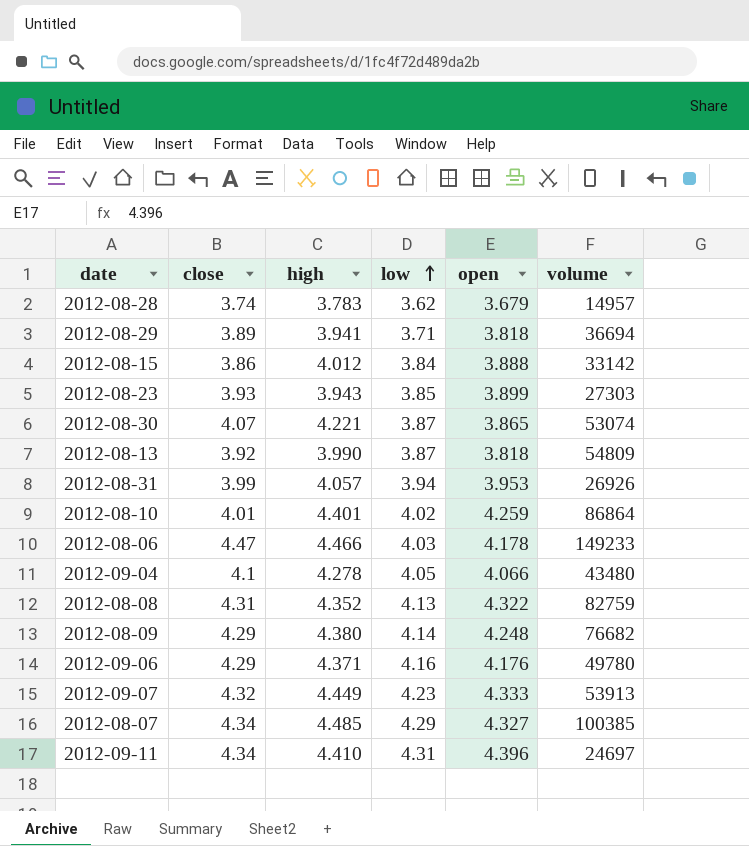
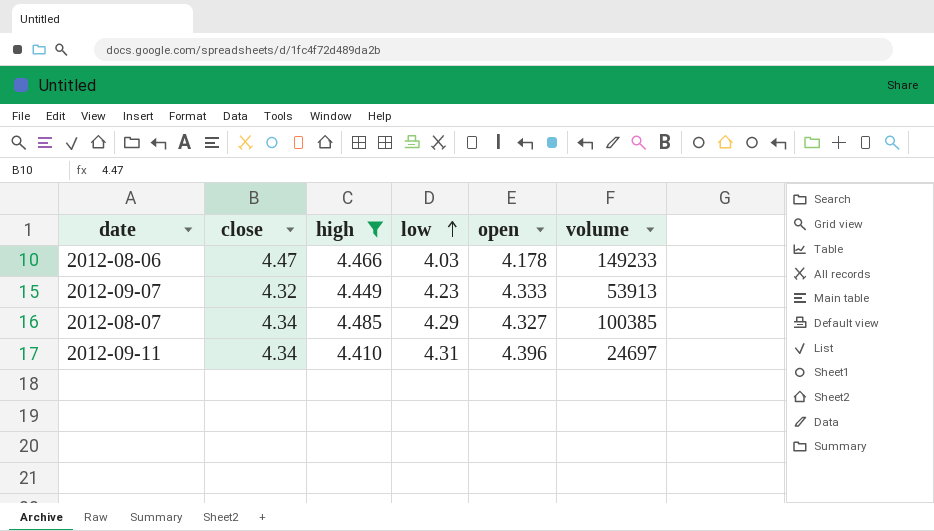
filter: none -> high >= 4.410

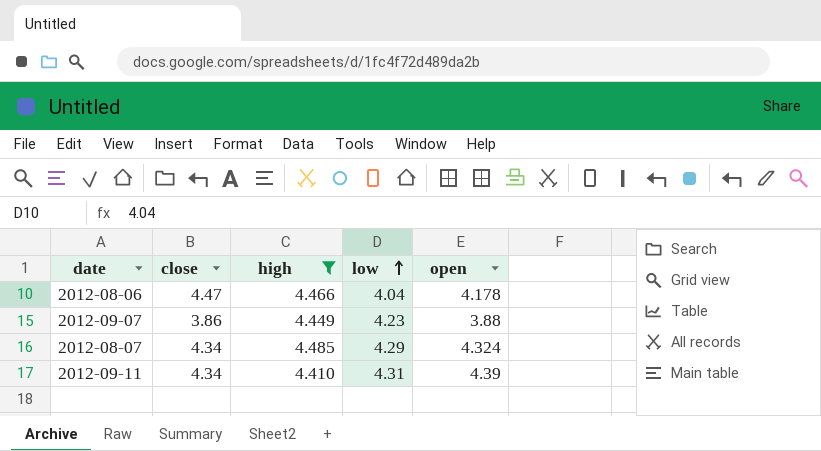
column volume | position: 6 -> none
2012-08-06 | low: 4.03 -> 4.04
2012-09-07 | close: 4.32 -> 3.86
2012-09-07 | open: 4.333 -> 3.88
2012-08-07 | open: 4.327 -> 4.324
2012-09-11 | open: 4.396 -> 4.39

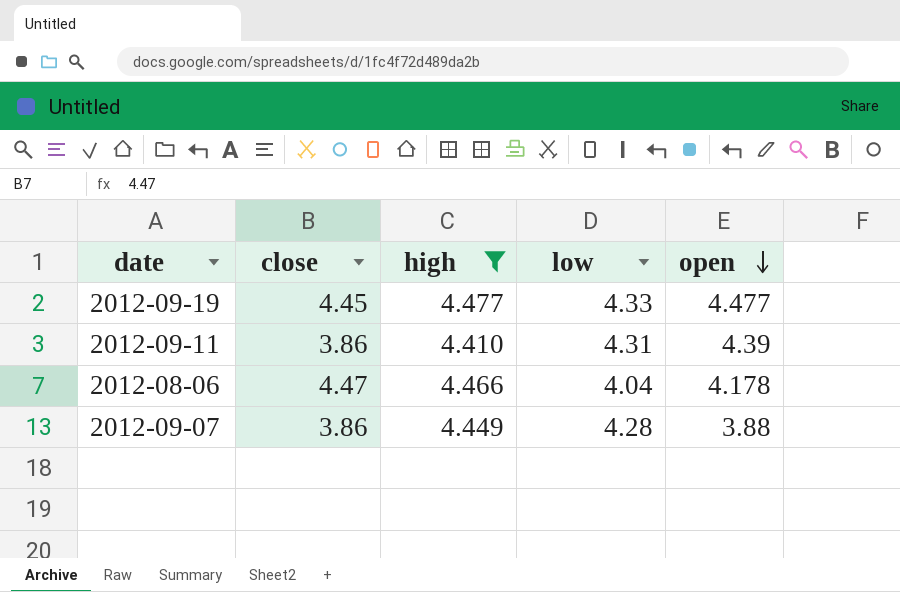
row order: low ascending -> open descending
row 2012-08-07: 4.34 | 4.485 | 4.29 | 4.324 -> none
row 2012-09-19: none -> 4.45 | 4.477 | 4.33 | 4.477
2012-09-11 | close: 4.34 -> 3.86
2012-09-07 | low: 4.23 -> 4.28

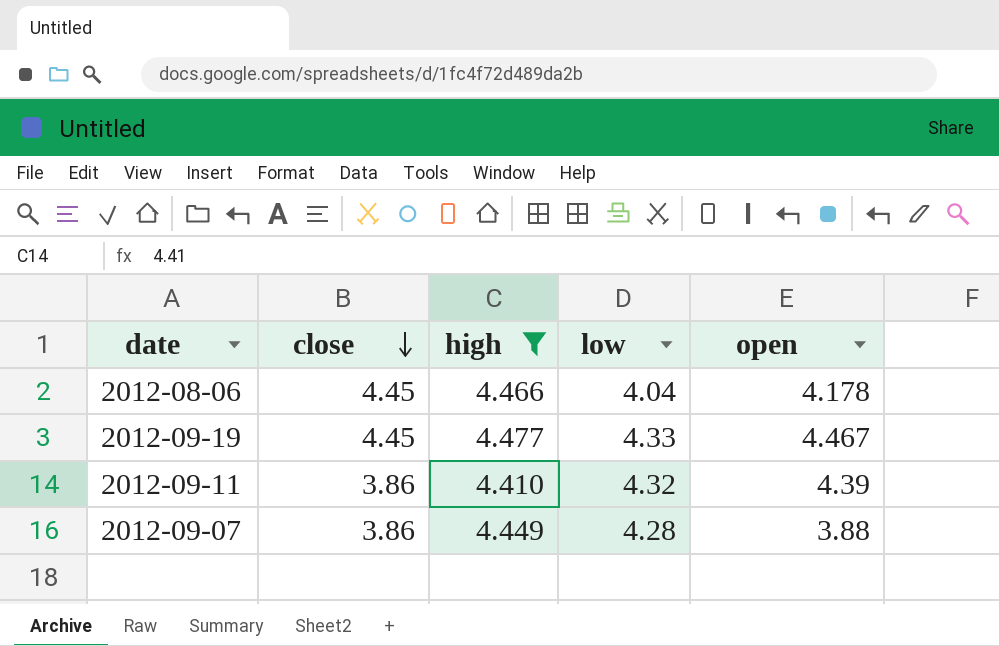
row order: open descending -> close descending
2012-08-06 | close: 4.47 -> 4.45
2012-09-19 | open: 4.477 -> 4.467
2012-09-11 | low: 4.31 -> 4.32

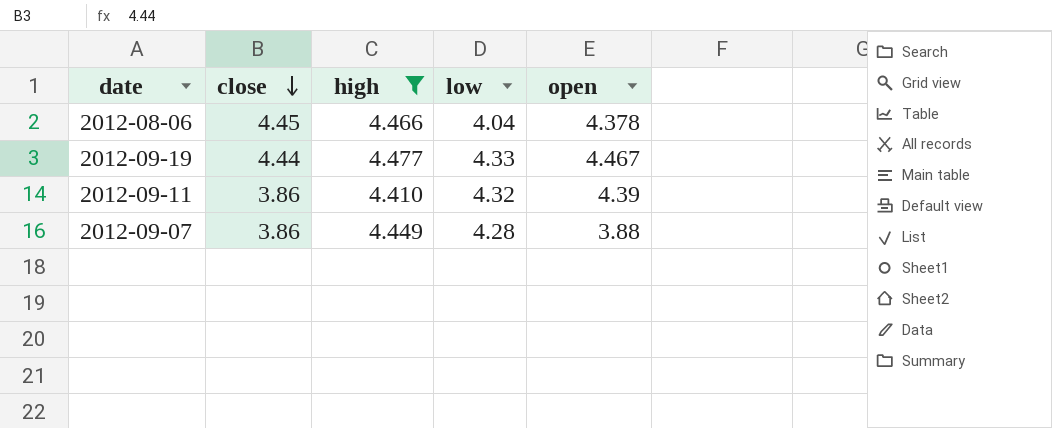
2012-08-06 | open: 4.178 -> 4.378
2012-09-19 | close: 4.45 -> 4.44

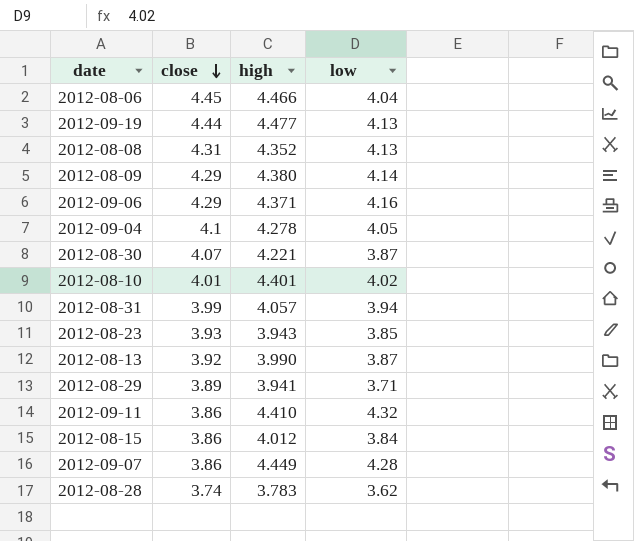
filter: high >= 4.410 -> none
column open | position: 5 -> none
2012-09-19 | low: 4.33 -> 4.13

